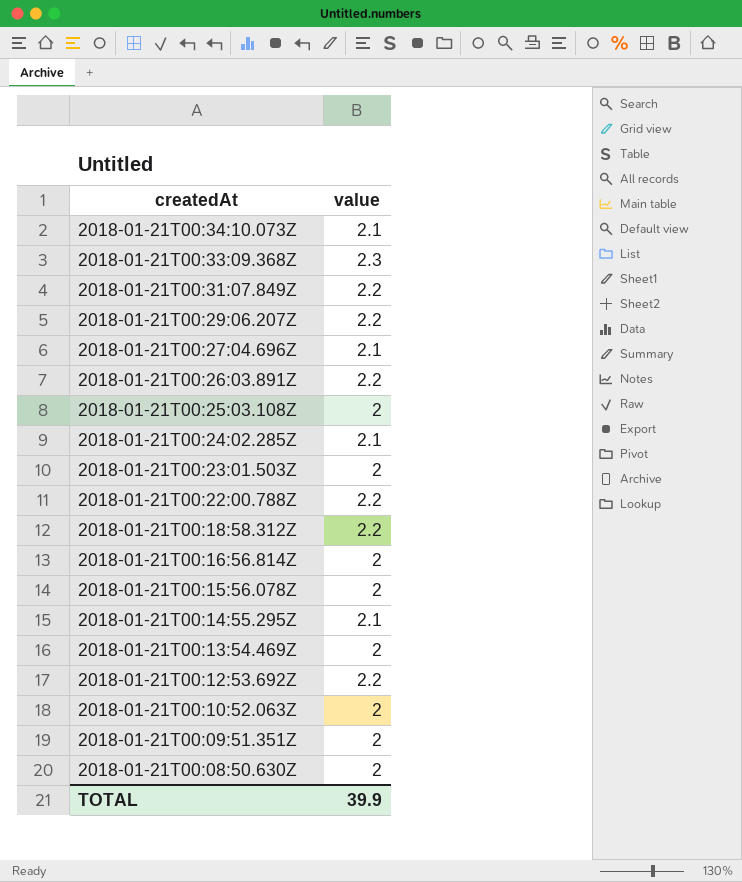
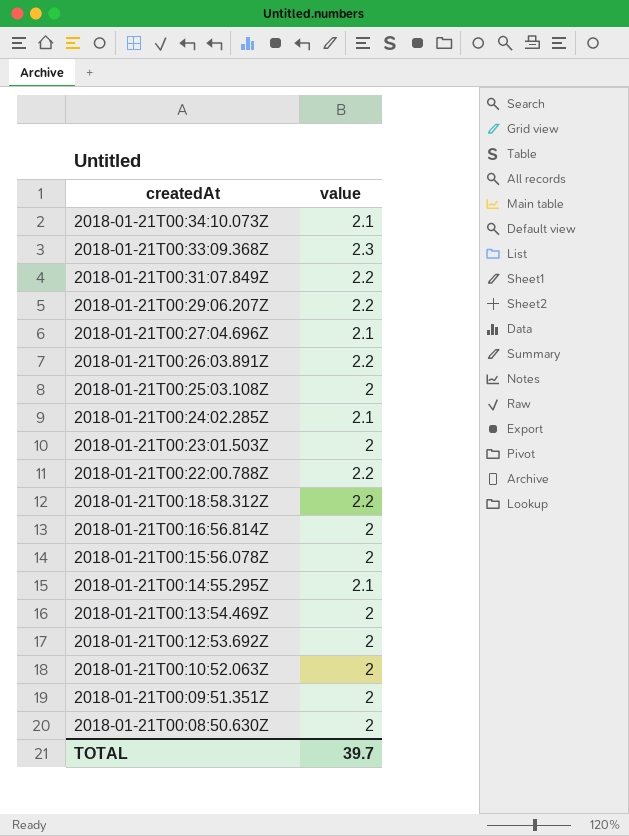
2018-01-21T00:12:53.692Z | value: 2.2 -> 2
TOTAL | value: 39.9 -> 39.7

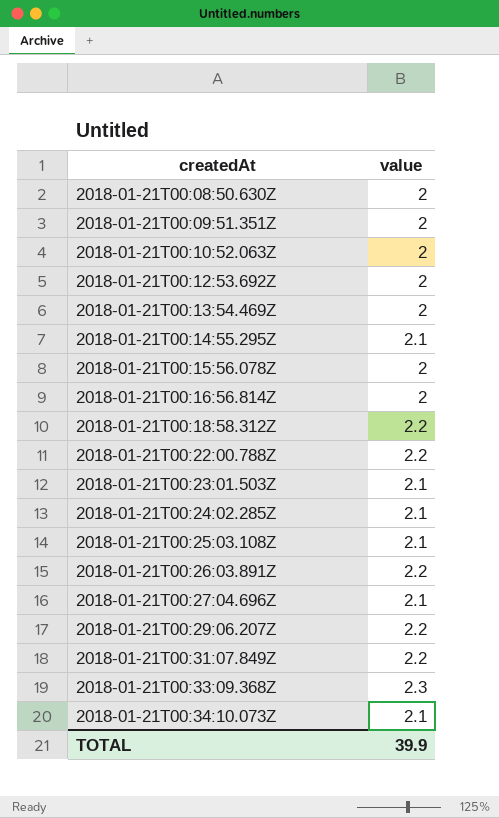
row order: createdAt descending -> createdAt ascending
2018-01-21T00:23:01.503Z | value: 2 -> 2.1
2018-01-21T00:25:03.108Z | value: 2 -> 2.1
TOTAL | value: 39.7 -> 39.9

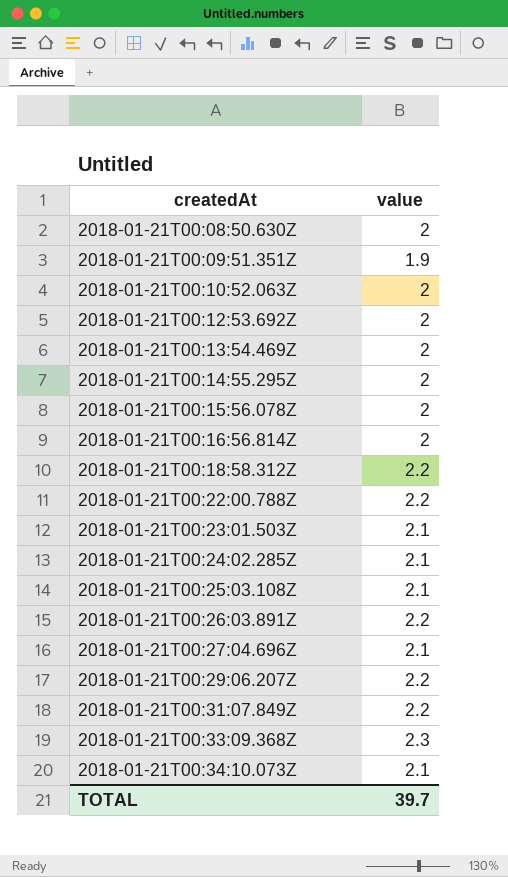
2018-01-21T00:09:51.351Z | value: 2 -> 1.9
2018-01-21T00:14:55.295Z | value: 2.1 -> 2
TOTAL | value: 39.9 -> 39.7

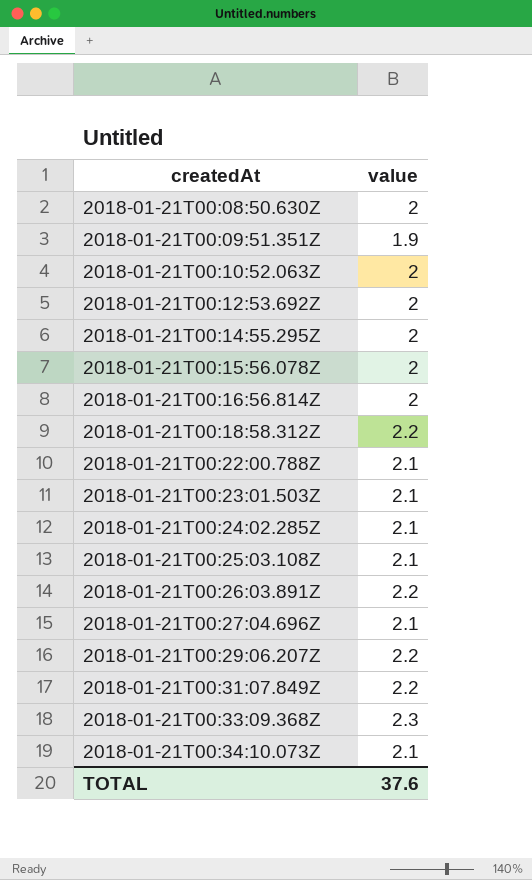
row 2018-01-21T00:13:54.469Z: 2 -> none
2018-01-21T00:22:00.788Z | value: 2.2 -> 2.1
TOTAL | value: 39.7 -> 37.6

